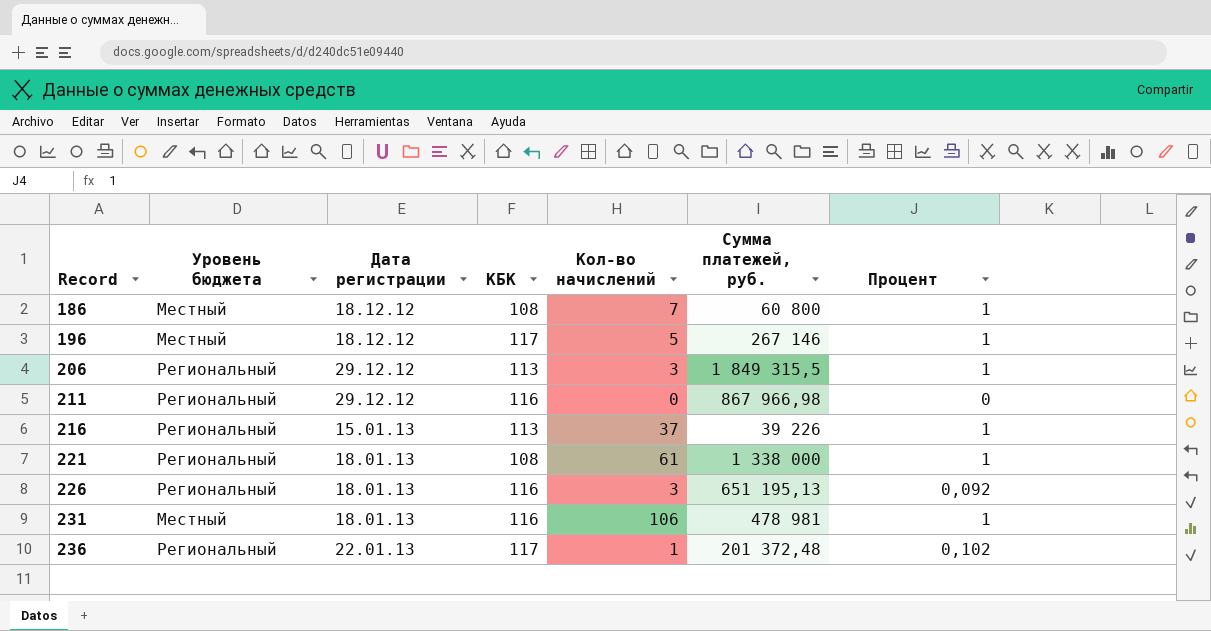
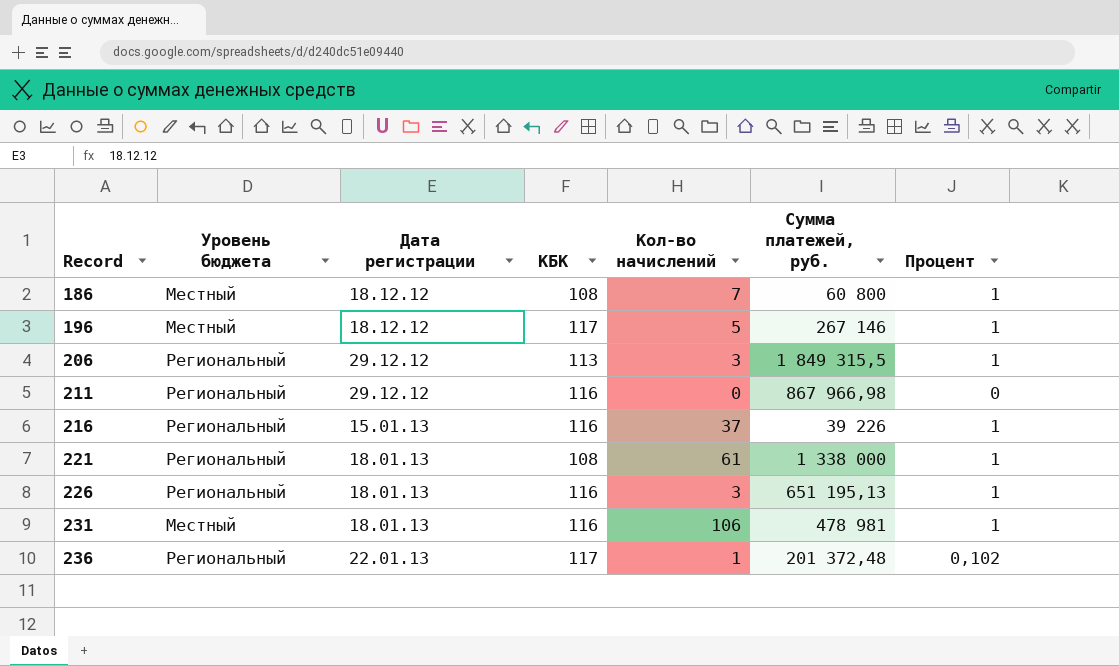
216 | КБК: 113 -> 116
226 | Процент: 0,092 -> 1

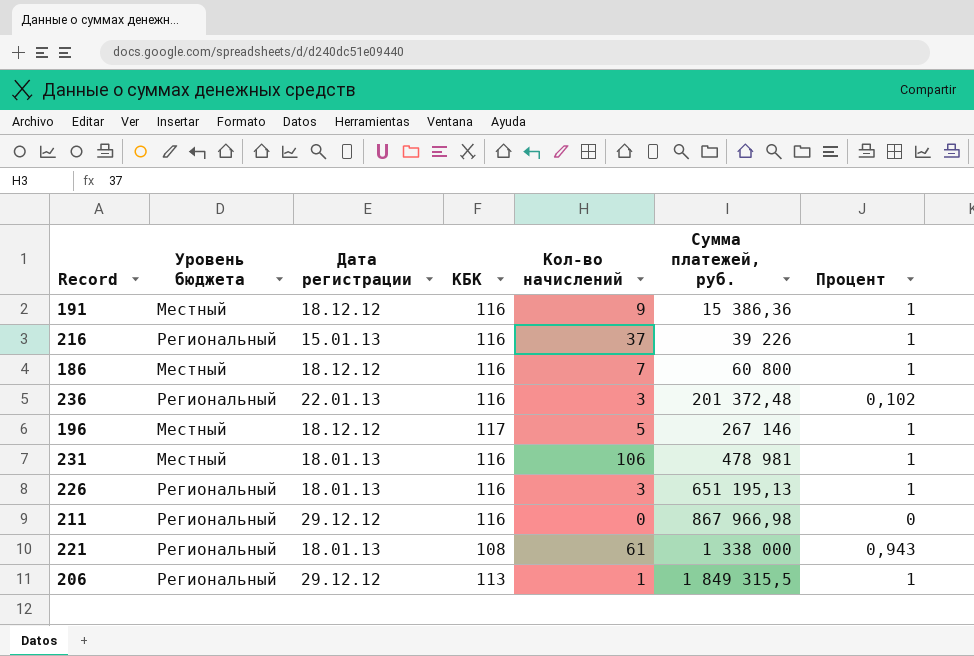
row order: Record ascending -> Сумма платежей, руб. ascending
row 191: none -> Местный | 18.12.12 | 116 | 9 | 15 386,36 | 1
186 | КБК: 108 -> 116
236 | КБК: 117 -> 116
236 | Кол-во начислений: 1 -> 3
221 | Процент: 1 -> 0,943
206 | Кол-во начислений: 3 -> 1

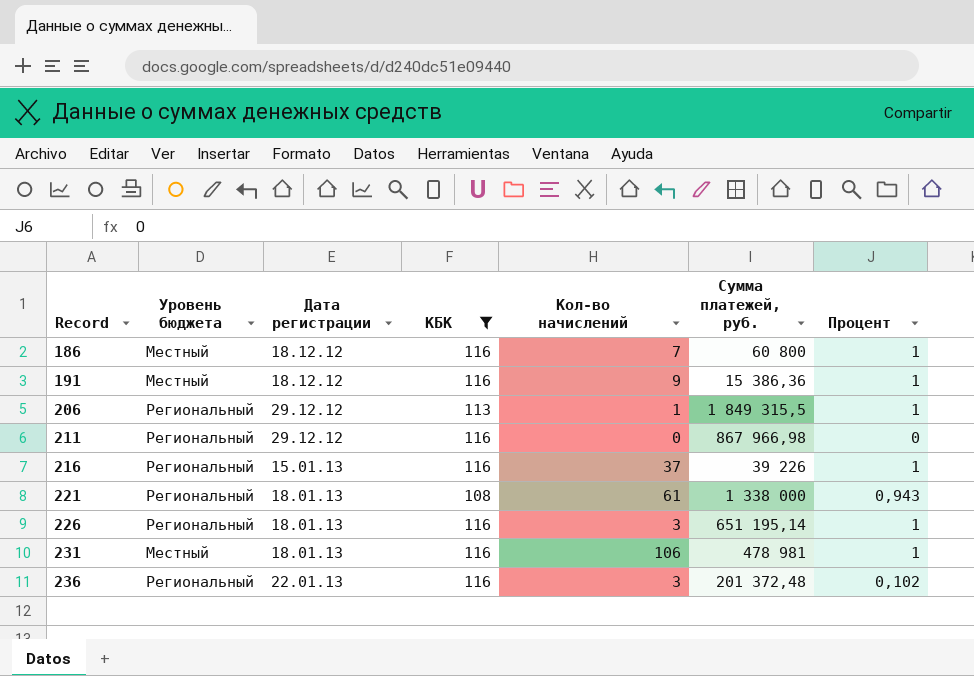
filter: none -> КБК != 117
row order: Сумма платежей, руб. ascending -> Record ascending
226 | Сумма платежей, руб.: 651 195,13 -> 651 195,14

